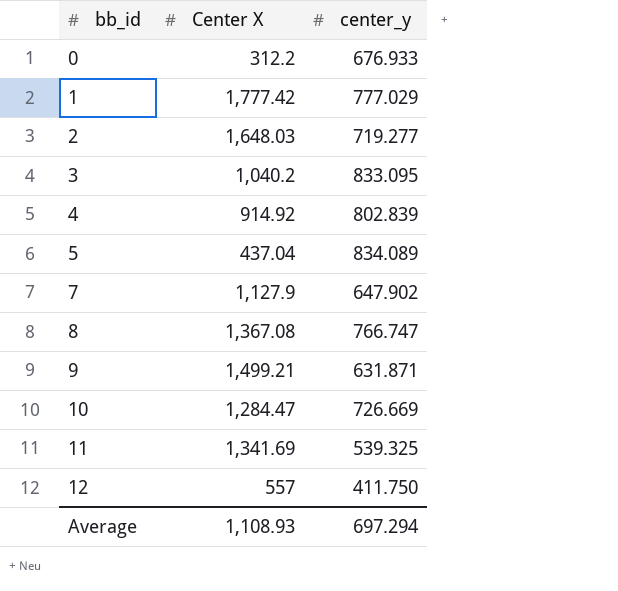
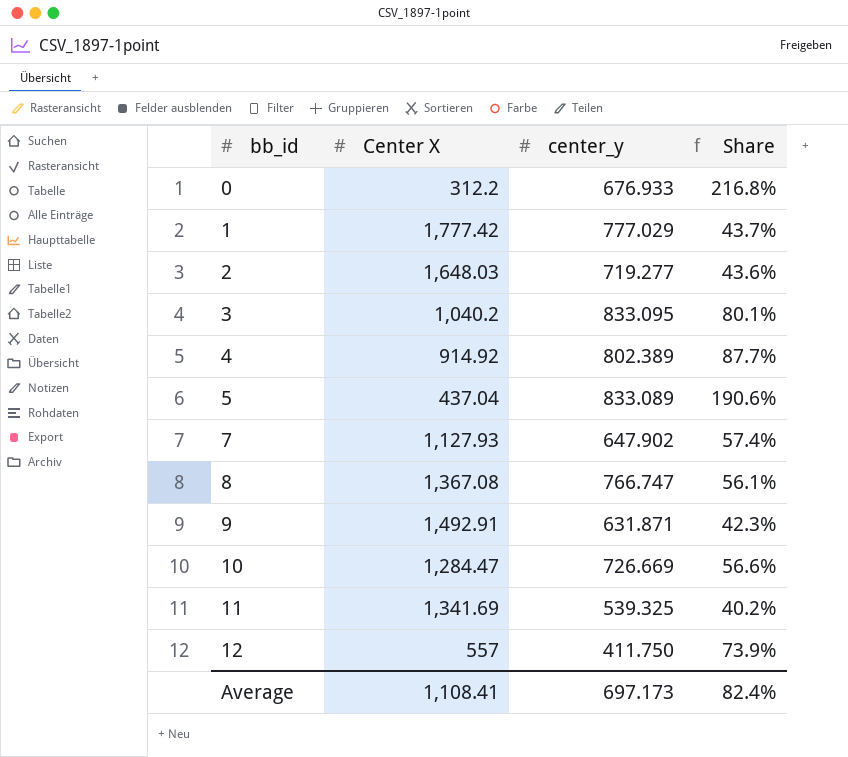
column Share | formula: none -> [center_y] / [Center X]
4 | center_y: 802.839 -> 802.389
5 | center_y: 834.089 -> 833.089
7 | Center X: 1,127.9 -> 1,127.93
9 | Center X: 1,499.21 -> 1,492.91
Average | Center X: 1,108.93 -> 1,108.41
Average | center_y: 697.294 -> 697.173

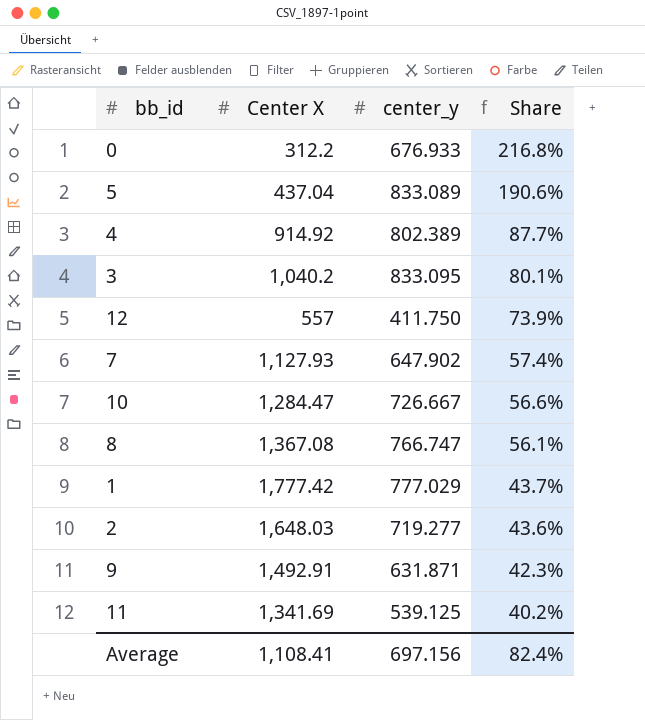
row order: bb_id ascending -> Share descending
10 | center_y: 726.669 -> 726.667
11 | center_y: 539.325 -> 539.125
Average | center_y: 697.173 -> 697.156

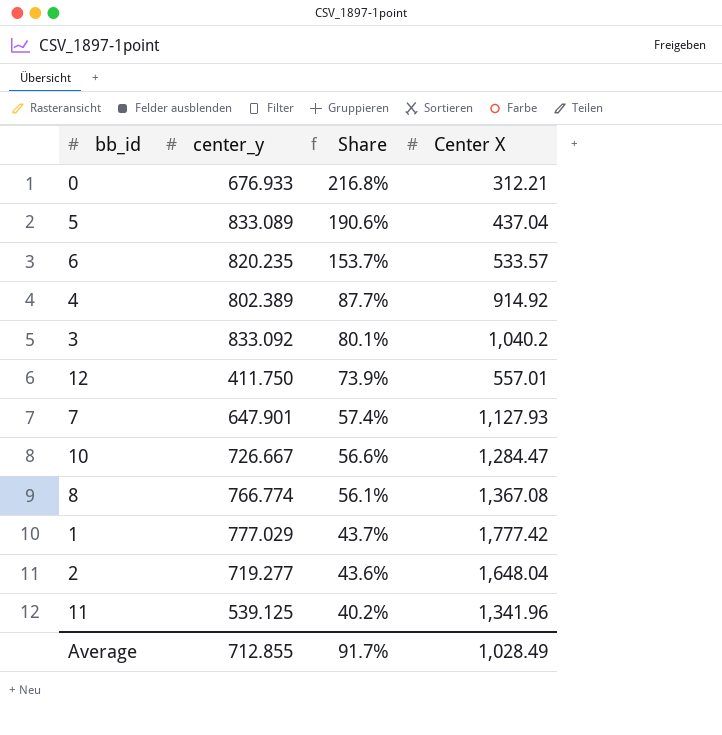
column Center X | position: 2 -> 4
row 9: 1,492.91 | 631.871 | 42.3% -> none
0 | Center X: 312.2 -> 312.21
row 6: none -> 820.235 | 153.7% | 533.57
3 | center_y: 833.095 -> 833.092
12 | Center X: 557 -> 557.01
7 | center_y: 647.902 -> 647.901
8 | center_y: 766.747 -> 766.774
2 | Center X: 1,648.03 -> 1,648.04
11 | Center X: 1,341.69 -> 1,341.96
Average | center_y: 697.156 -> 712.855
Average | Share: 82.4% -> 91.7%
Average | Center X: 1,108.41 -> 1,028.49

